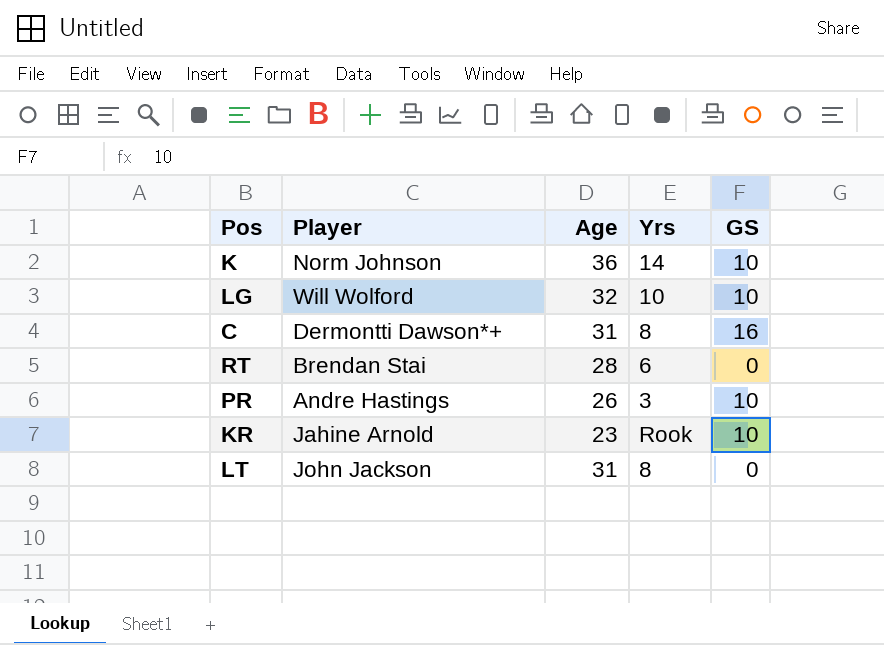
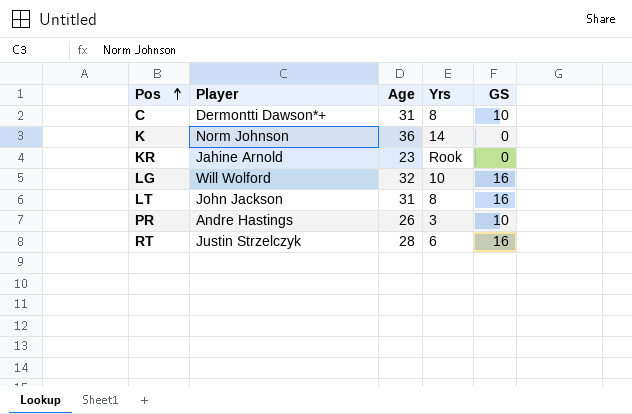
row order: none -> Pos ascending
C | GS: 16 -> 10
K | GS: 10 -> 0
KR | GS: 10 -> 0
LG | GS: 10 -> 16
LT | GS: 0 -> 16
RT | Player: Brendan Stai -> Justin Strzelczyk
RT | GS: 0 -> 16

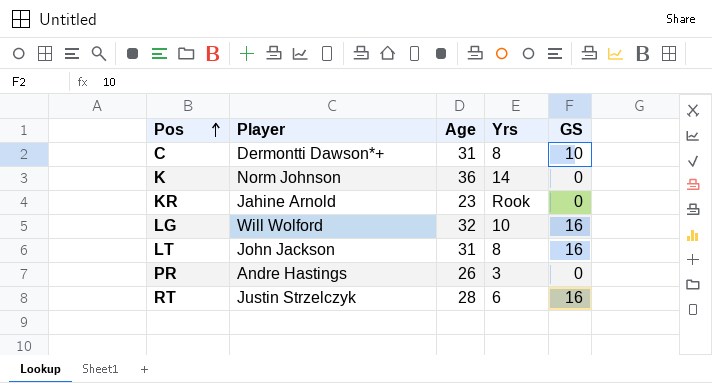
PR | GS: 10 -> 0

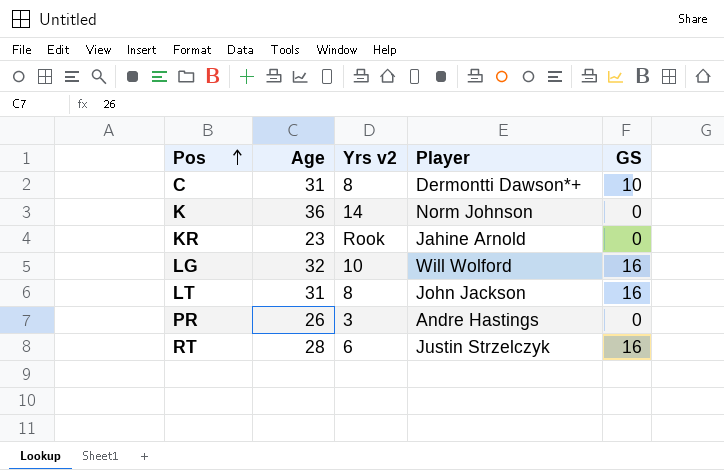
column name: Yrs -> Yrs v2
column Player | position: 2 -> 4

